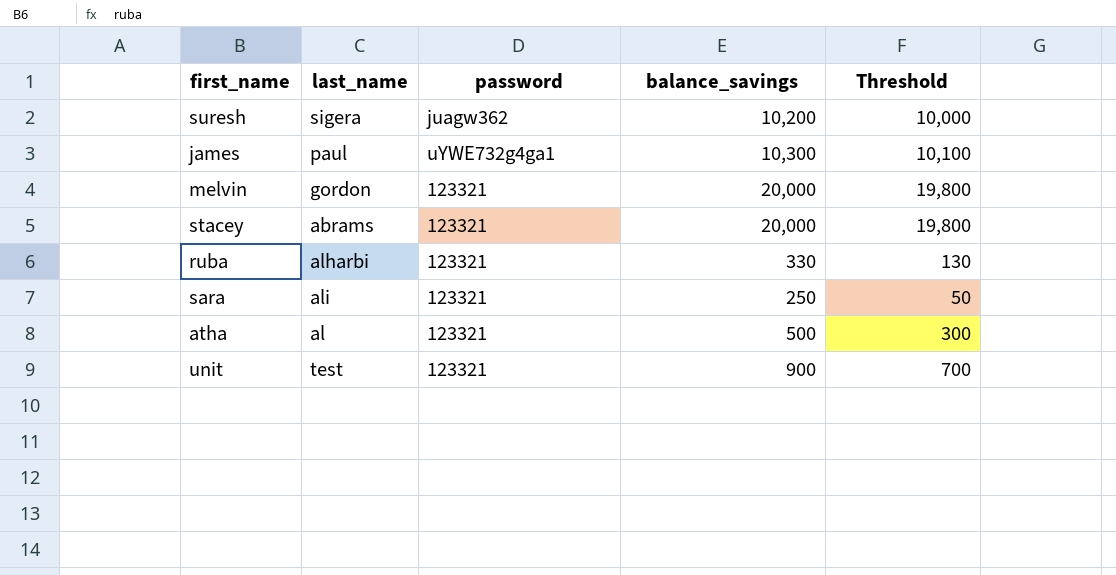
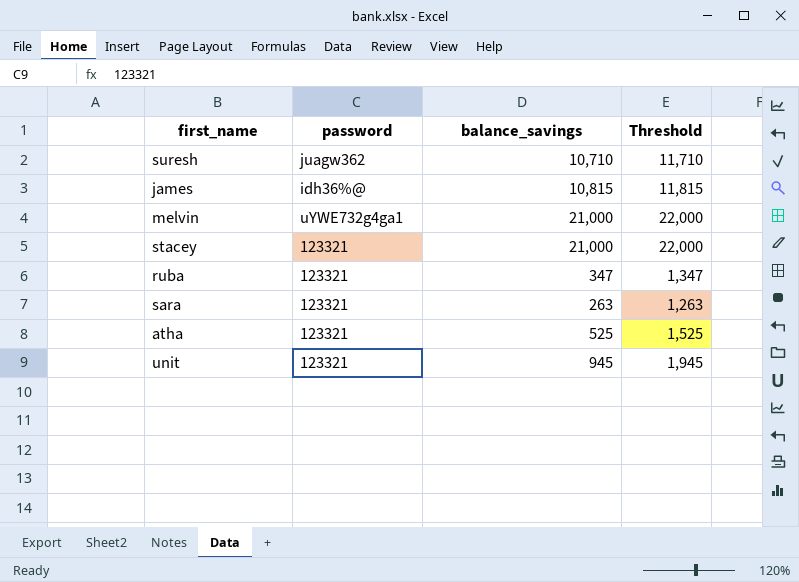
column last_name | position: 2 -> none
column Threshold | formula: [balance_savings] - 200 -> [balance_savings] + 1000
suresh | balance_savings: 10,200 -> 10,710
james | password: uYWE732g4ga1 -> idh36%@
james | balance_savings: 10,300 -> 10,815
melvin | password: 123321 -> uYWE732g4ga1
melvin | balance_savings: 20,000 -> 21,000
stacey | balance_savings: 20,000 -> 21,000
ruba | balance_savings: 330 -> 347
sara | balance_savings: 250 -> 263
atha | balance_savings: 500 -> 525
unit | balance_savings: 900 -> 945

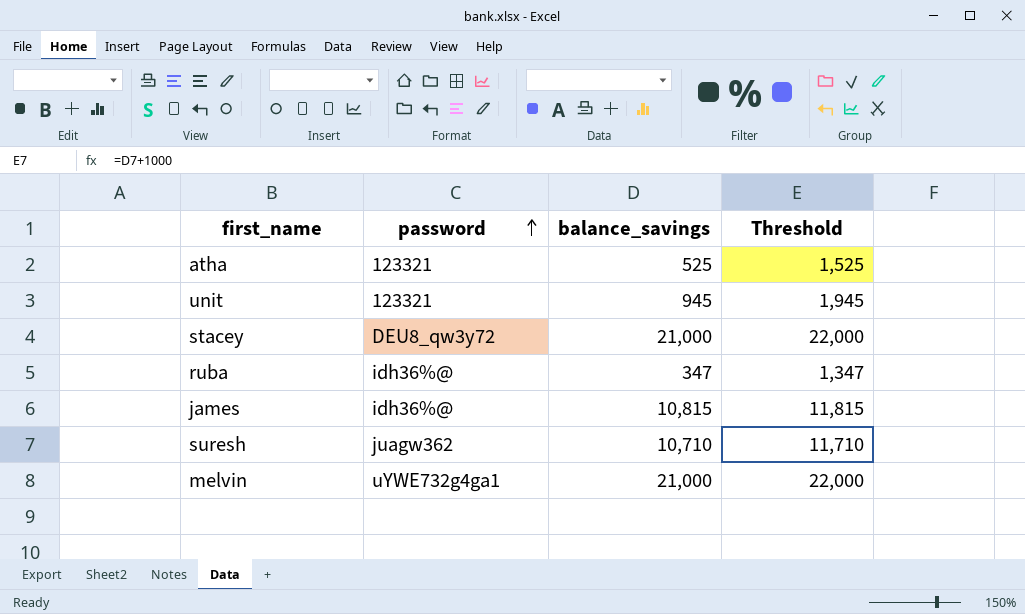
row order: none -> password ascending
row sara: 123321 | 263 | 1,263 -> none
stacey | password: 123321 -> DEU8_qw3y72
ruba | password: 123321 -> idh36%@

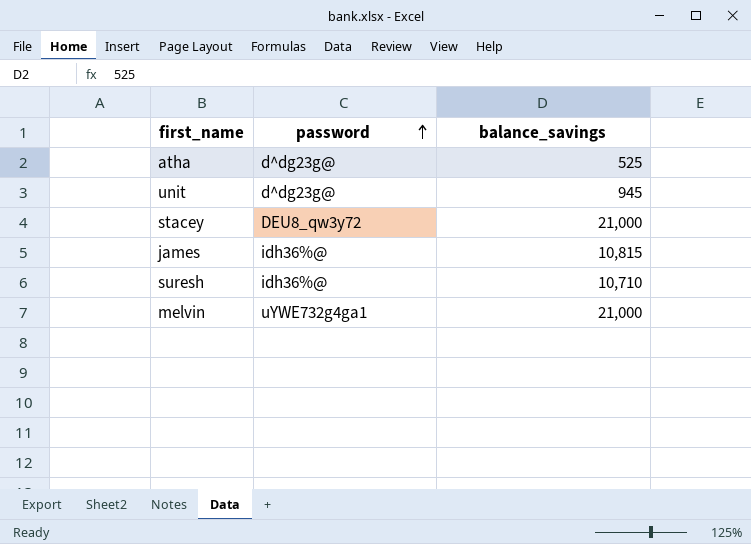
column Threshold | formula: [balance_savings] + 1000 -> none
row ruba: idh36%@ | 347 | 1,347 -> none
atha | password: 123321 -> d^dg23g@
unit | password: 123321 -> d^dg23g@
suresh | password: juagw362 -> idh36%@

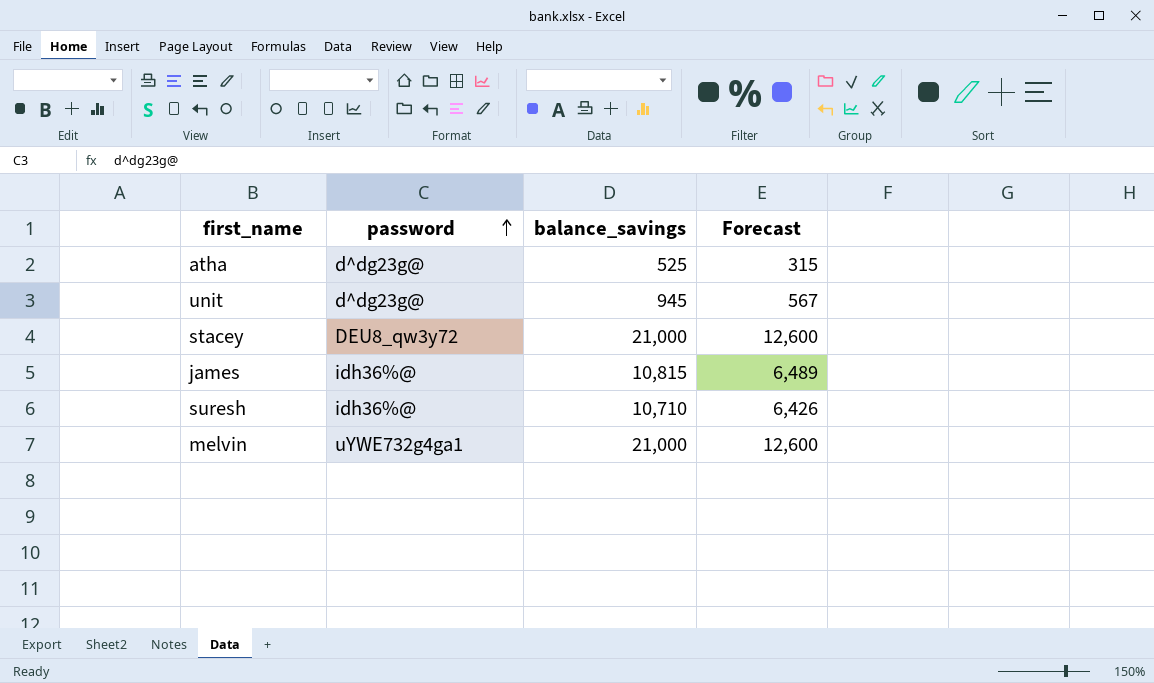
column Forecast | formula: none -> [balance_savings] * 0.6

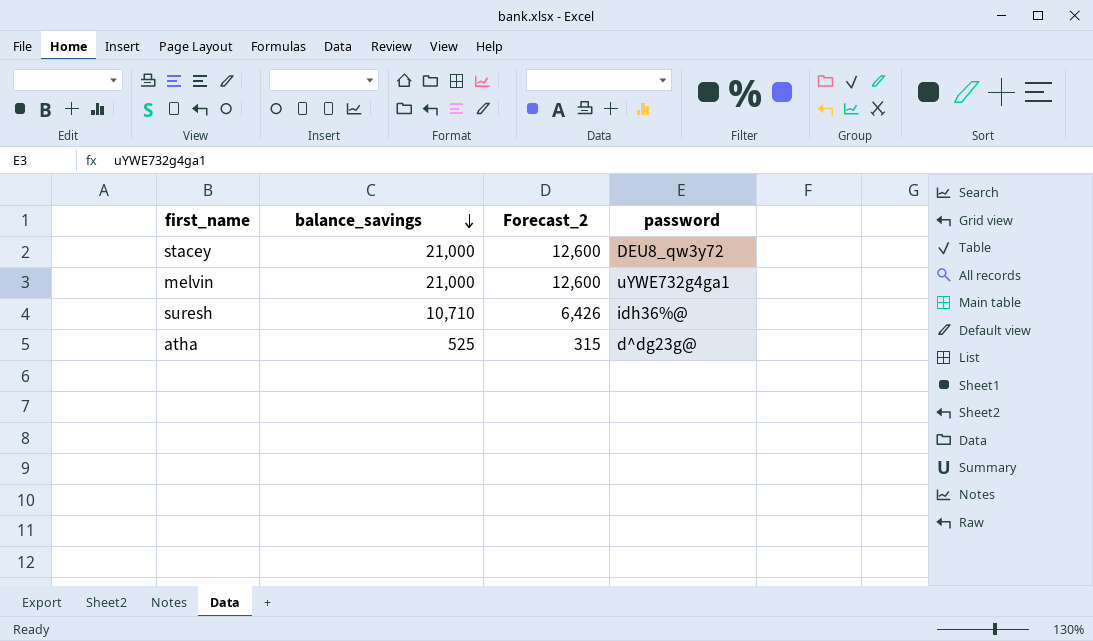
row order: password ascending -> balance_savings descending
column name: Forecast -> Forecast_2
column password | position: 2 -> 4
row unit: d^dg23g@ | 945 | 567 -> none
row james: idh36%@ | 10,815 | 6,489 -> none

